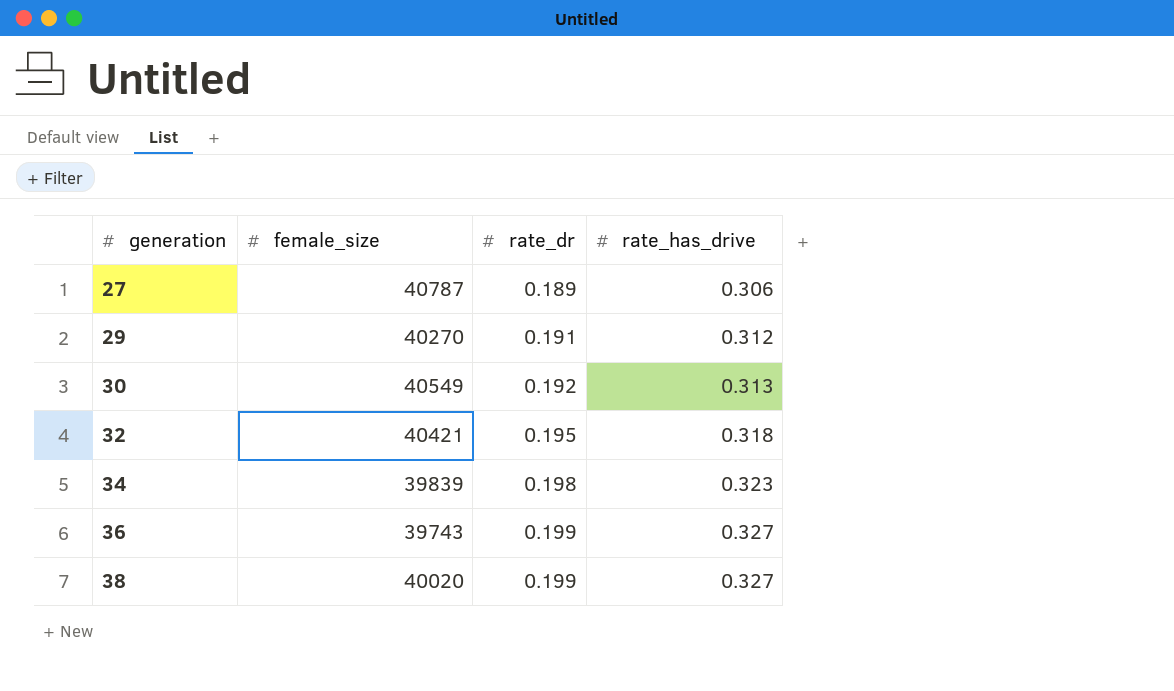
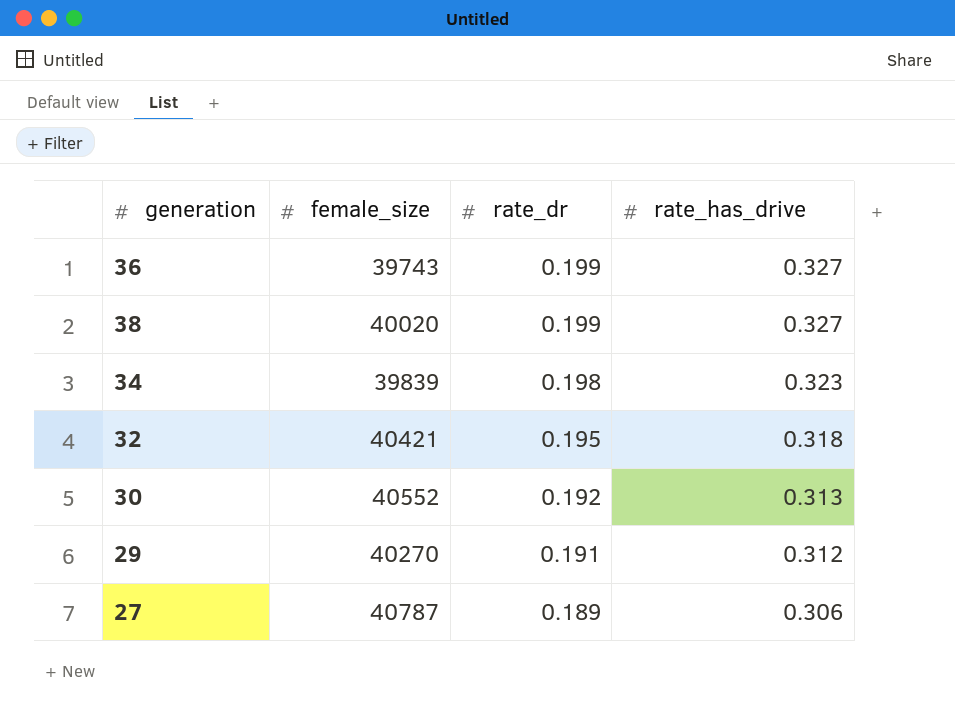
row order: generation ascending -> rate_dr descending
30 | female_size: 40549 -> 40552

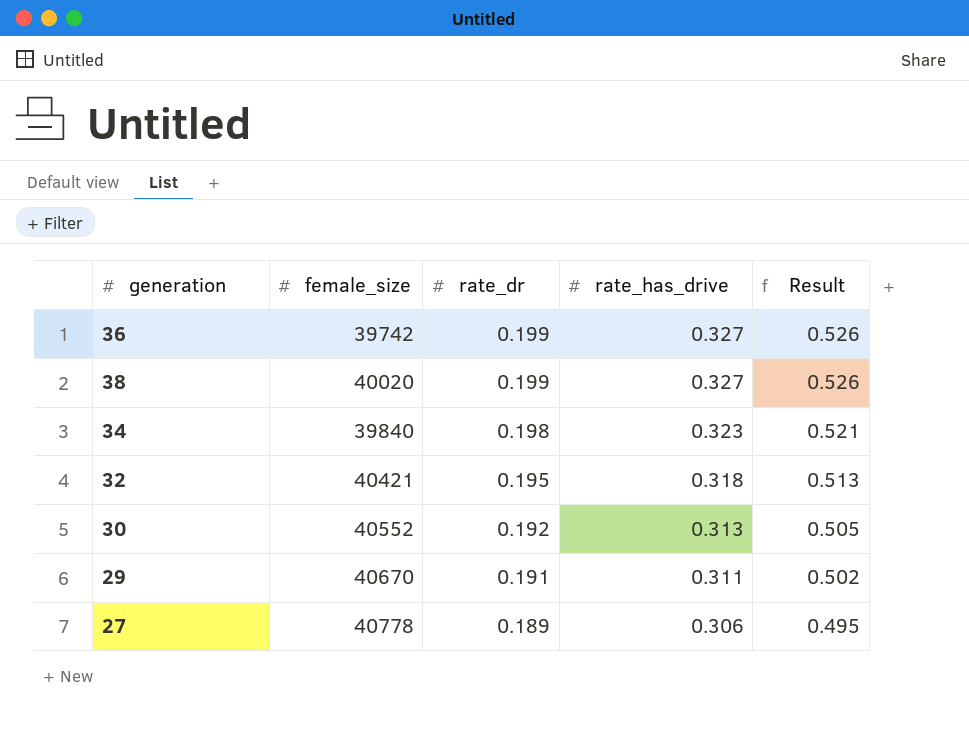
column Result | formula: none -> [rate_dr] + [rate_has_drive]
36 | female_size: 39743 -> 39742
34 | female_size: 39839 -> 39840
29 | female_size: 40270 -> 40670
29 | rate_has_drive: 0.312 -> 0.311
27 | female_size: 40787 -> 40778

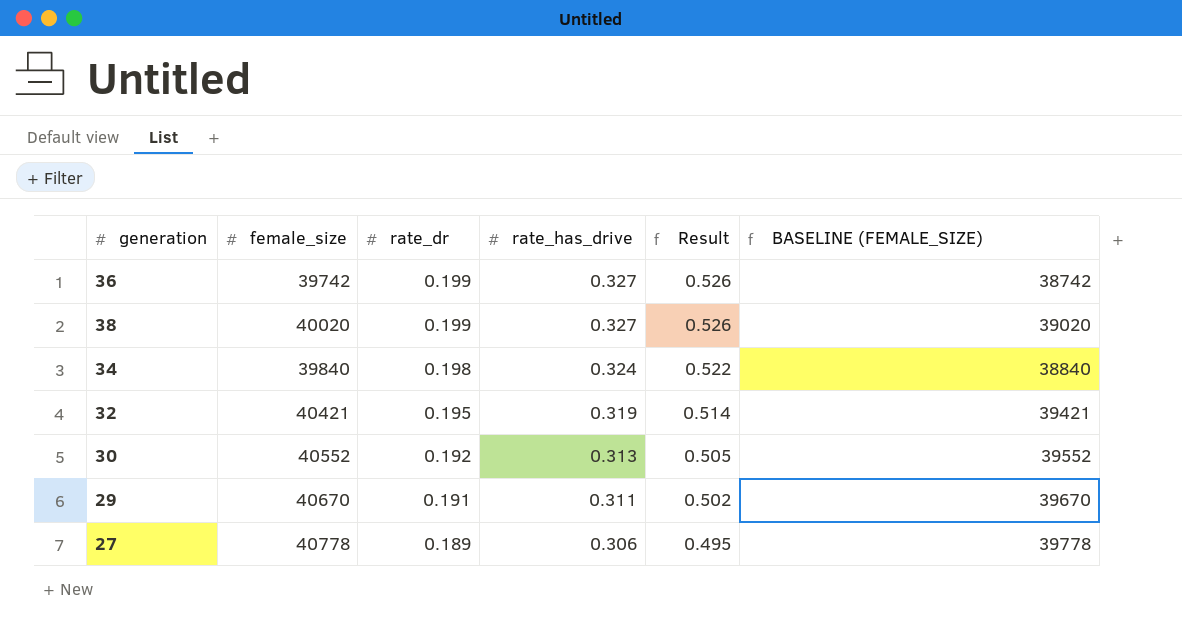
column BASELINE (FEMALE_SIZE) | formula: none -> [female_size] - 1000
34 | rate_has_drive: 0.323 -> 0.324
34 | Result: 0.521 -> 0.522
32 | rate_has_drive: 0.318 -> 0.319
32 | Result: 0.513 -> 0.514

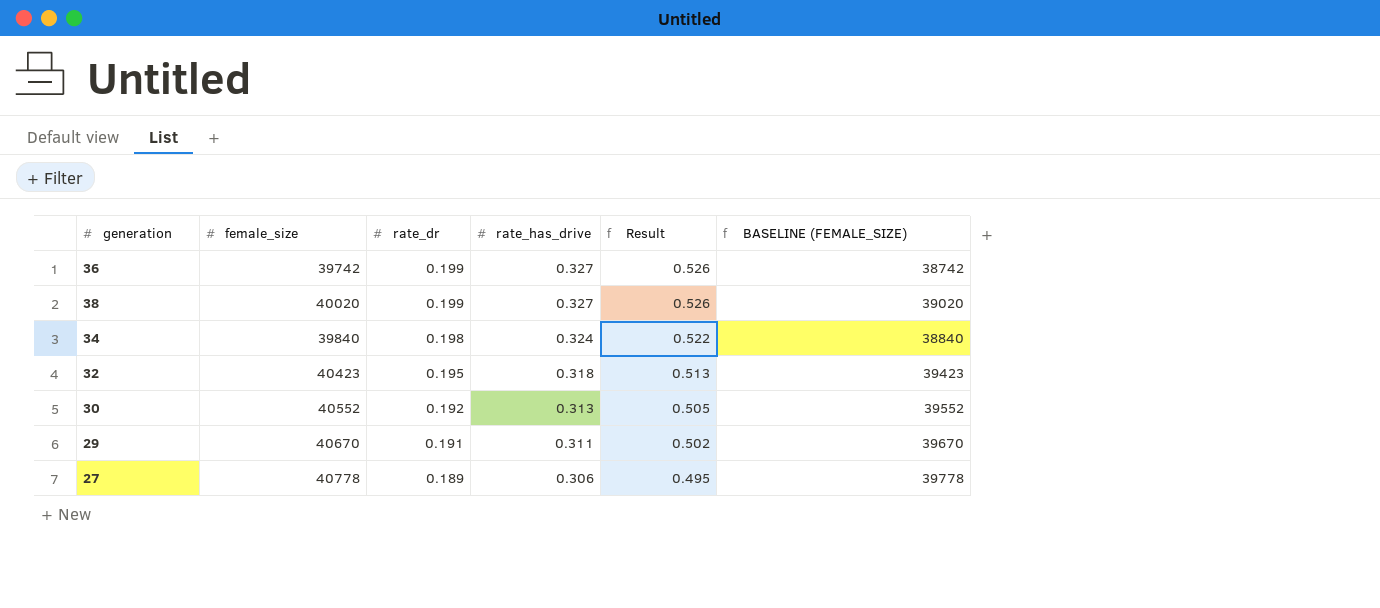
32 | female_size: 40421 -> 40423
32 | rate_has_drive: 0.319 -> 0.318
32 | Result: 0.514 -> 0.513
32 | BASELINE (FEMALE_SIZE): 39421 -> 39423

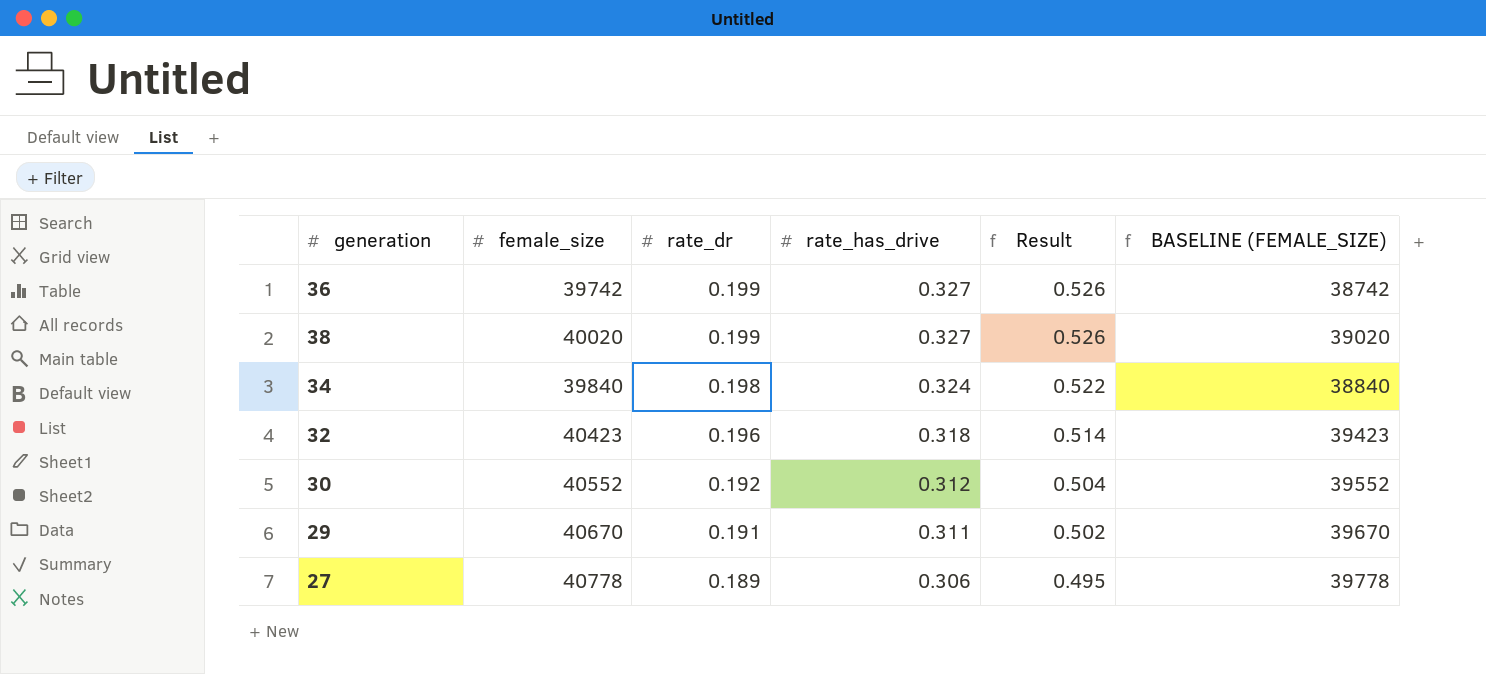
32 | rate_dr: 0.195 -> 0.196
32 | Result: 0.513 -> 0.514
30 | rate_has_drive: 0.313 -> 0.312
30 | Result: 0.505 -> 0.504

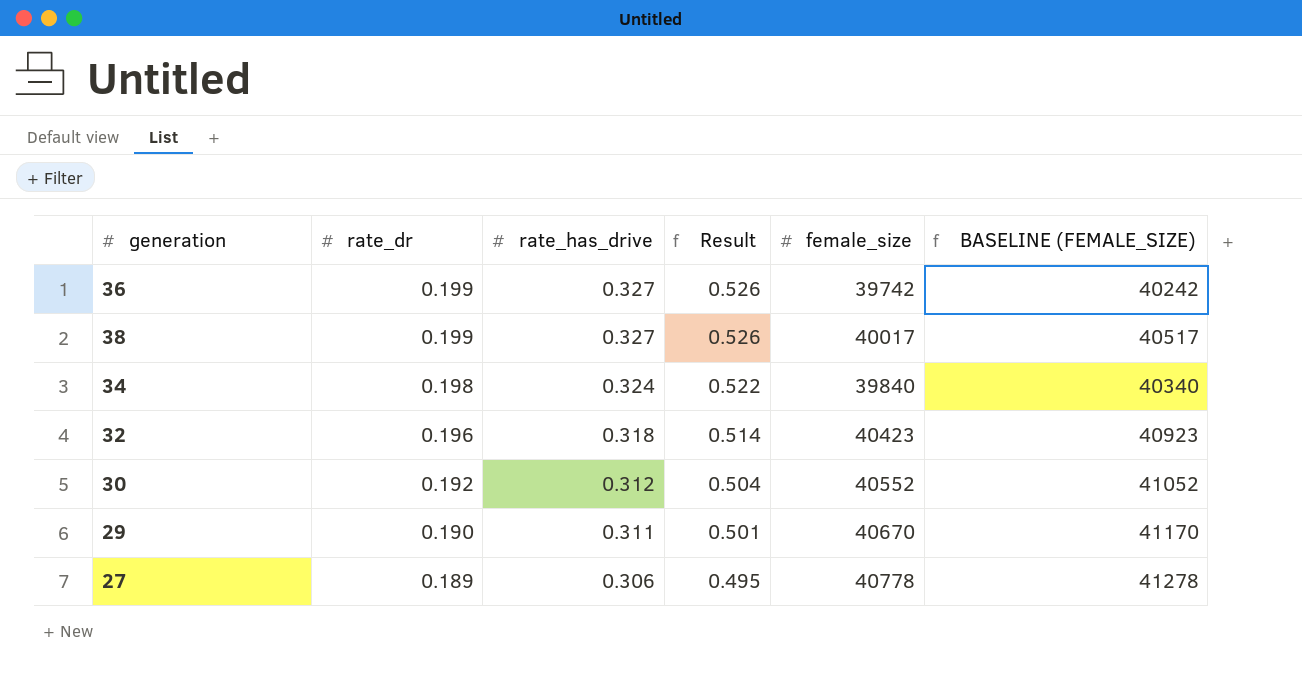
column female_size | position: 2 -> 5
column BASELINE (FEMALE_SIZE) | formula: [female_size] - 1000 -> [female_size] + 500
38 | female_size: 40020 -> 40017
29 | rate_dr: 0.191 -> 0.190
29 | Result: 0.502 -> 0.501

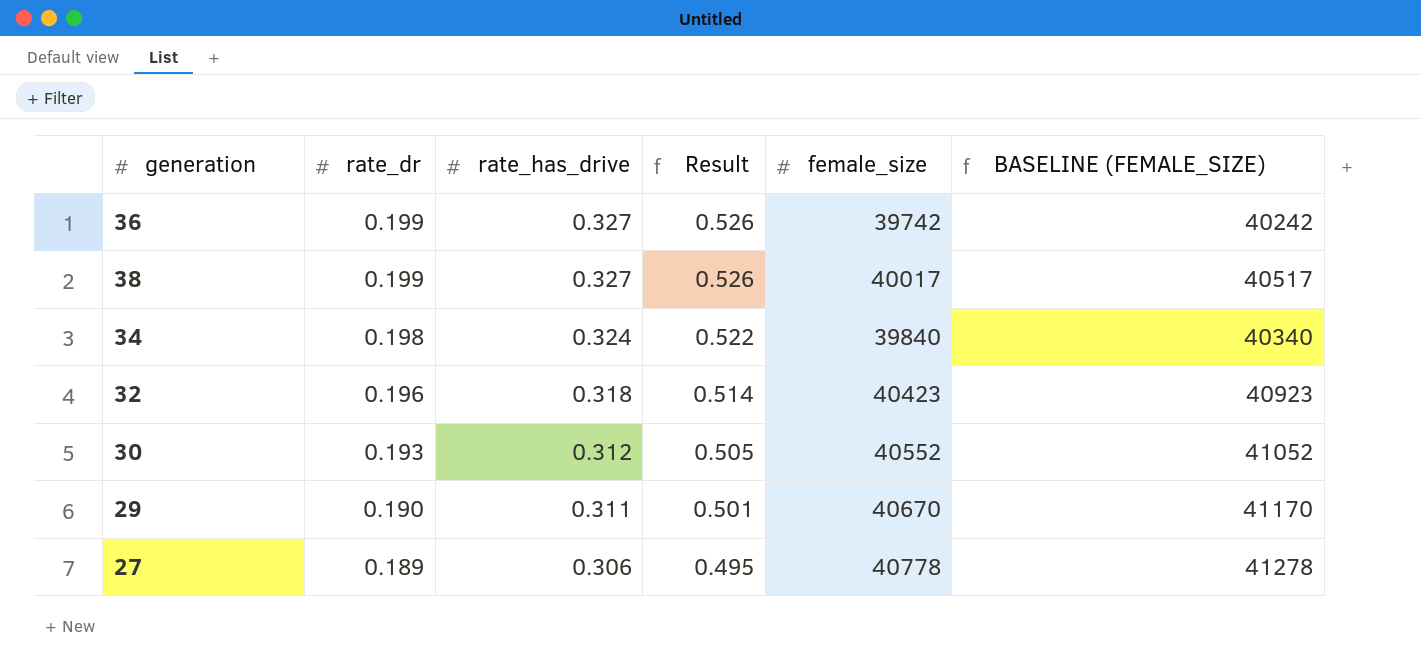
30 | rate_dr: 0.192 -> 0.193
30 | Result: 0.504 -> 0.505

